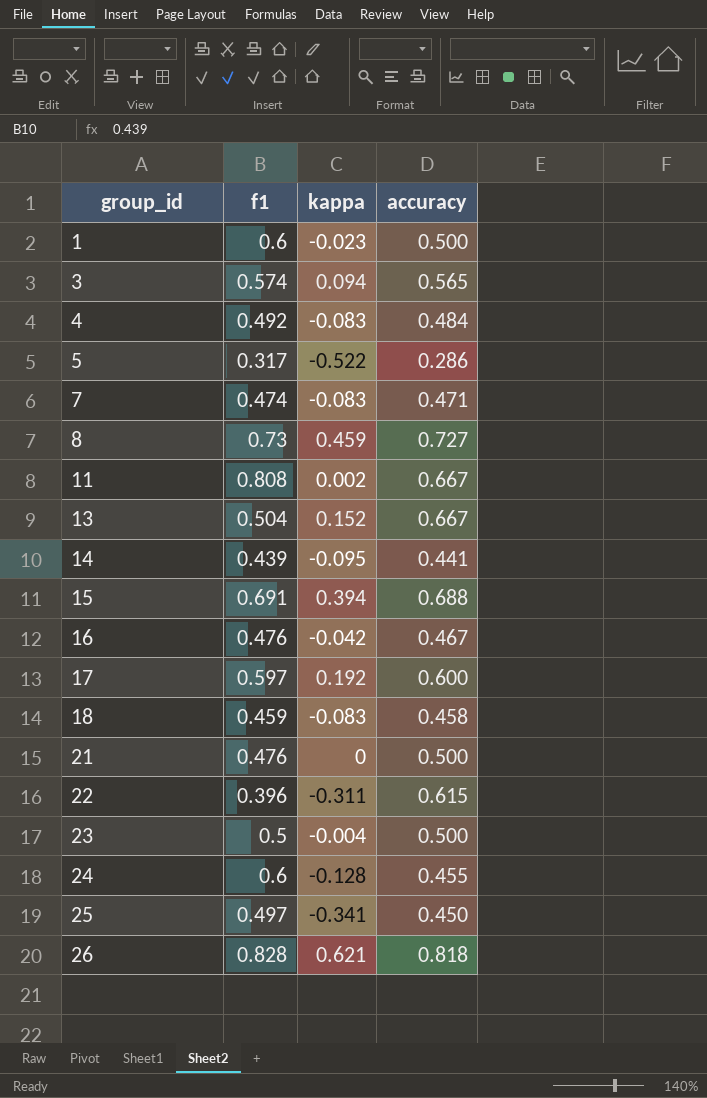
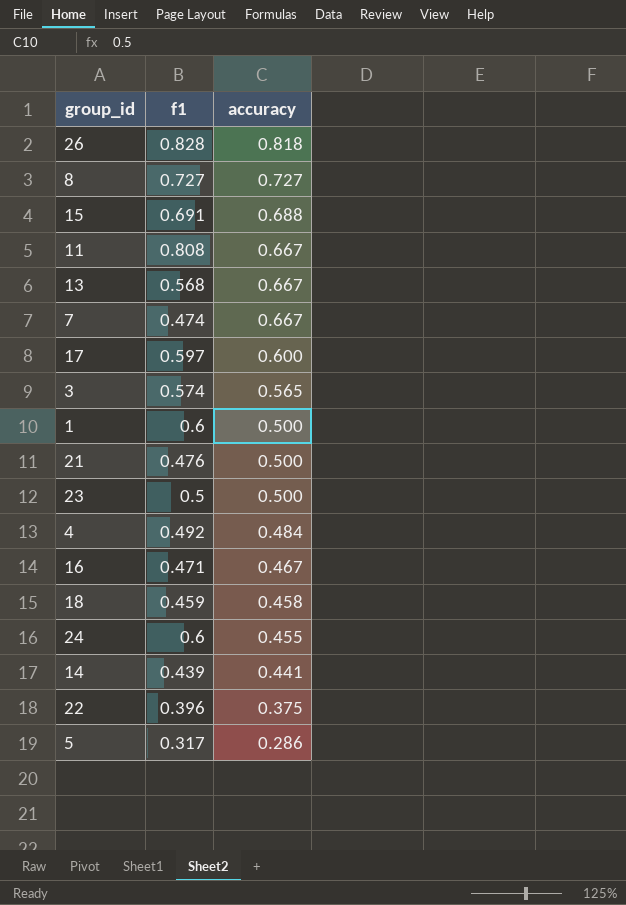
row order: group_id ascending -> accuracy descending
column kappa | position: 3 -> none
row 25: 0.497 | -0.341 | 0.450 -> none
8 | f1: 0.73 -> 0.727
13 | f1: 0.504 -> 0.568
7 | accuracy: 0.471 -> 0.667
16 | f1: 0.476 -> 0.471
22 | accuracy: 0.615 -> 0.375

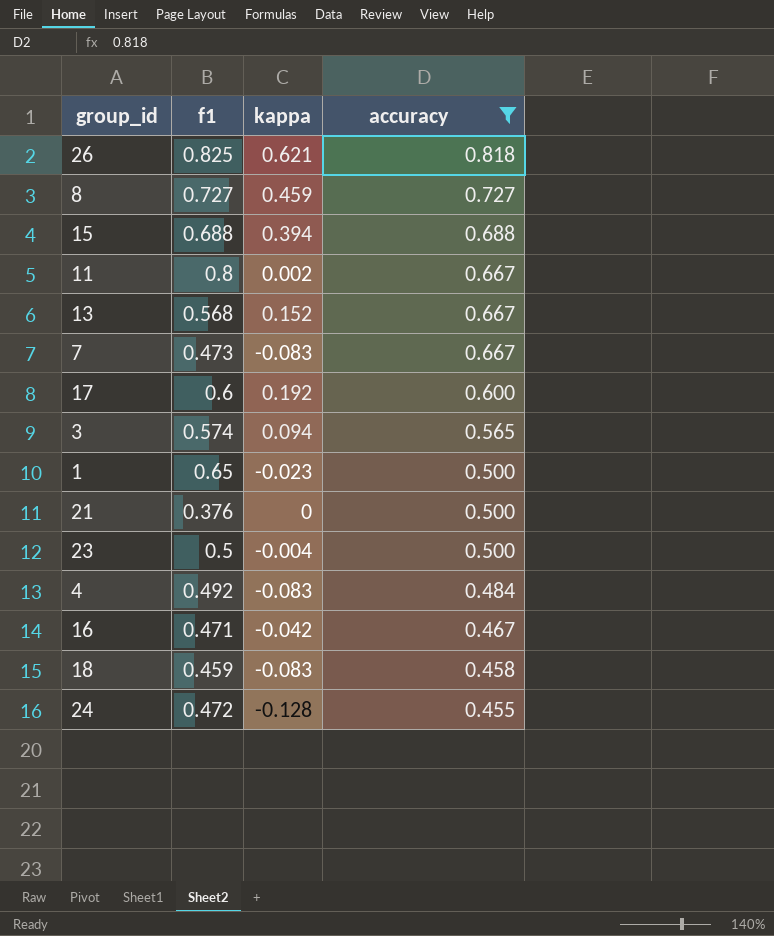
filter: none -> accuracy >= 0.455
column kappa | position: none -> 3
26 | f1: 0.828 -> 0.825
15 | f1: 0.691 -> 0.688
11 | f1: 0.808 -> 0.8
7 | f1: 0.474 -> 0.473
17 | f1: 0.597 -> 0.6
1 | f1: 0.6 -> 0.65
21 | f1: 0.476 -> 0.376
24 | f1: 0.6 -> 0.472

